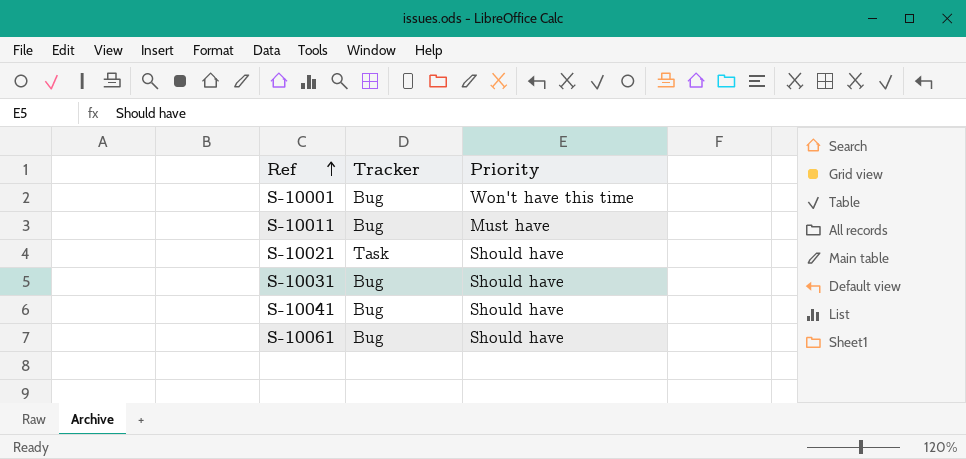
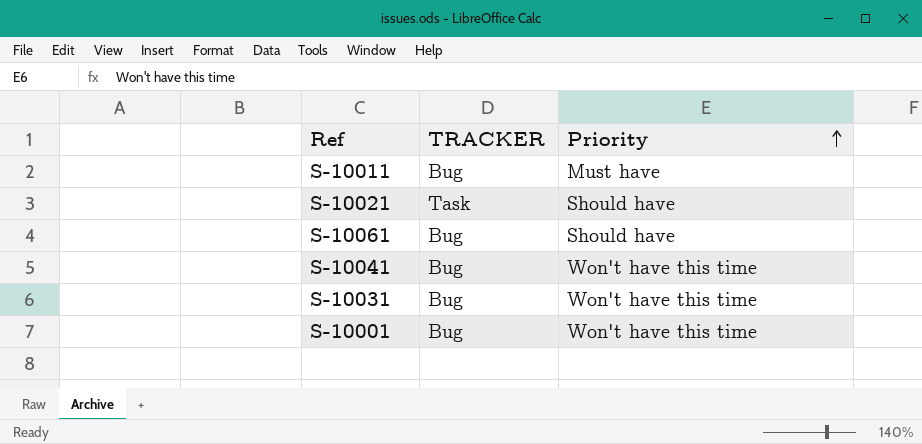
row order: Ref ascending -> Priority ascending
column name: Tracker -> TRACKER
S-10041 | Priority: Should have -> Won't have this time
S-10031 | Priority: Should have -> Won't have this time

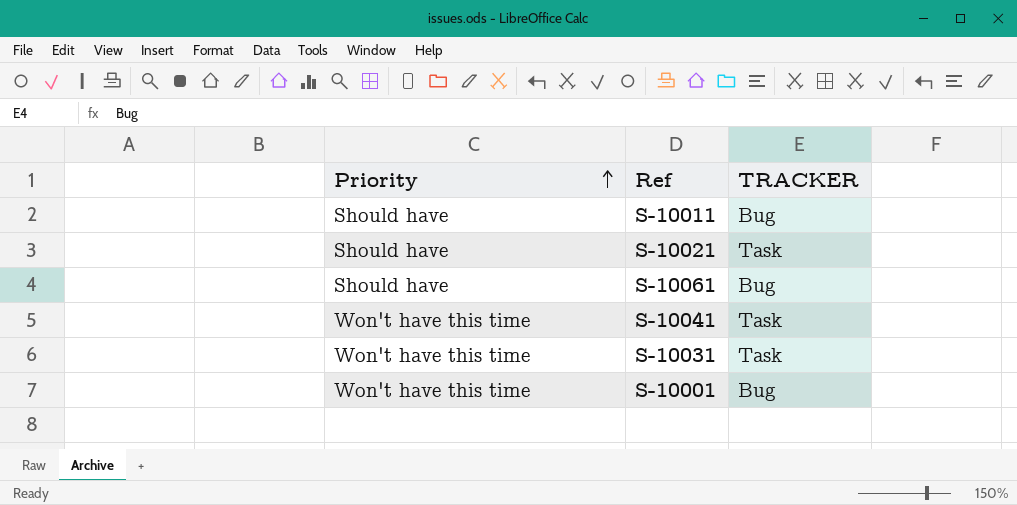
column Priority | position: 3 -> 1
S-10011 | Priority: Must have -> Should have
S-10041 | TRACKER: Bug -> Task
S-10031 | TRACKER: Bug -> Task

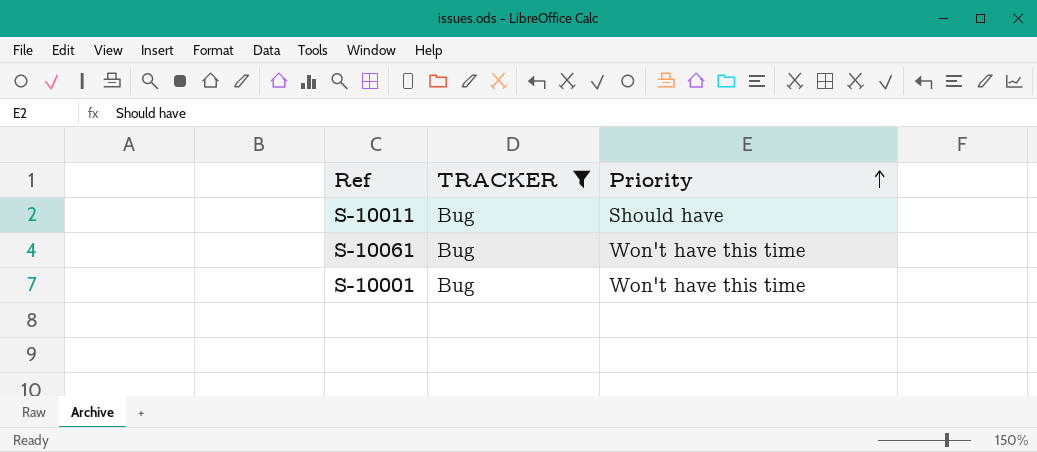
filter: none -> TRACKER = Bug
column Priority | position: 1 -> 3
S-10061 | Priority: Should have -> Won't have this time

